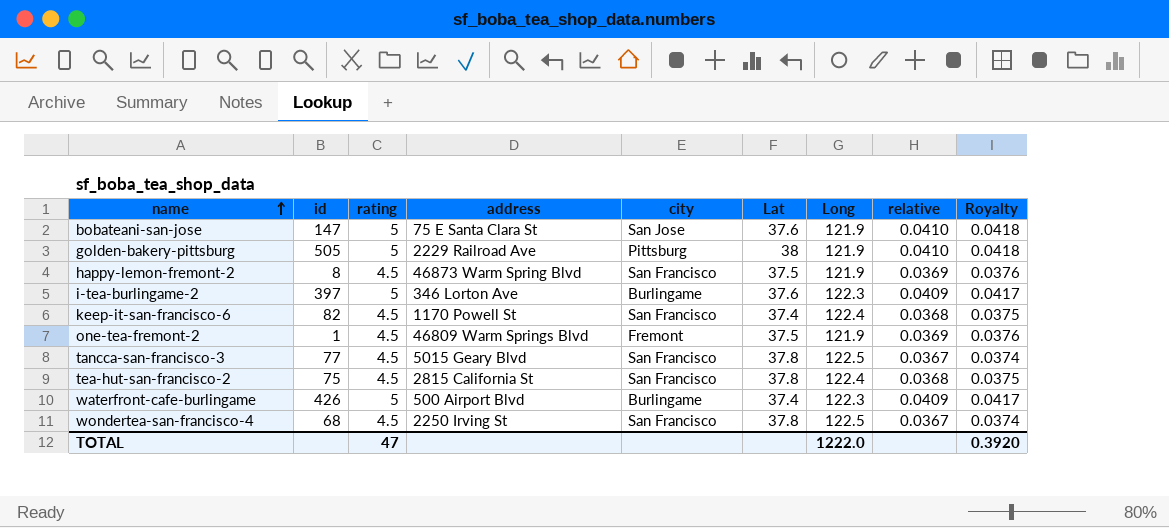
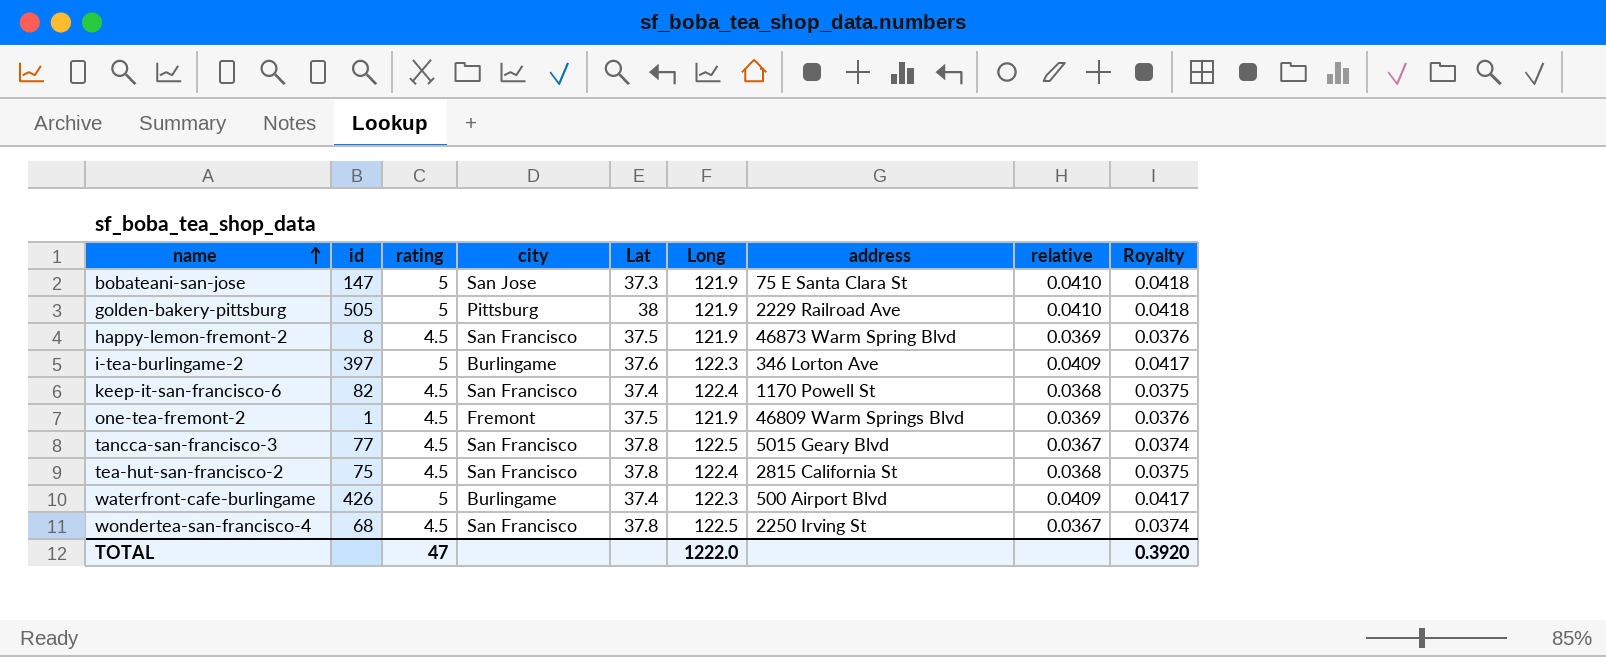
column address | position: 4 -> 7
bobateani-san-jose | Lat: 37.6 -> 37.3

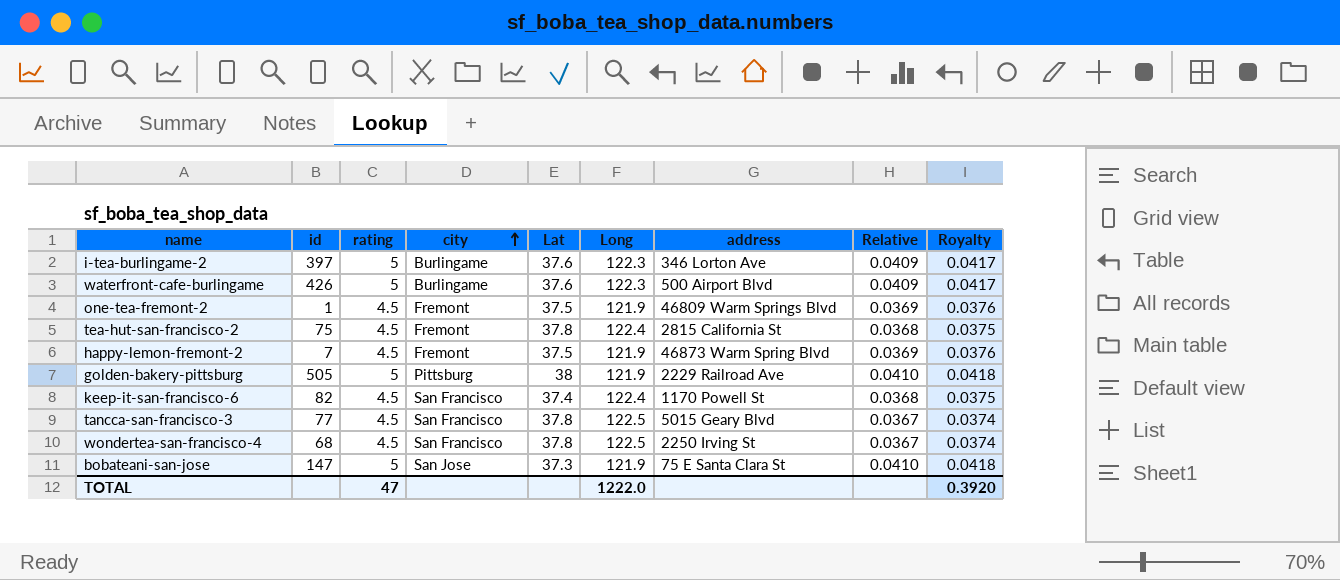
row order: name ascending -> city ascending
column name: relative -> Relative
waterfront-cafe-burlingame | Lat: 37.4 -> 37.6
tea-hut-san-francisco-2 | city: San Francisco -> Fremont
happy-lemon-fremont-2 | id: 8 -> 7
happy-lemon-fremont-2 | city: San Francisco -> Fremont

